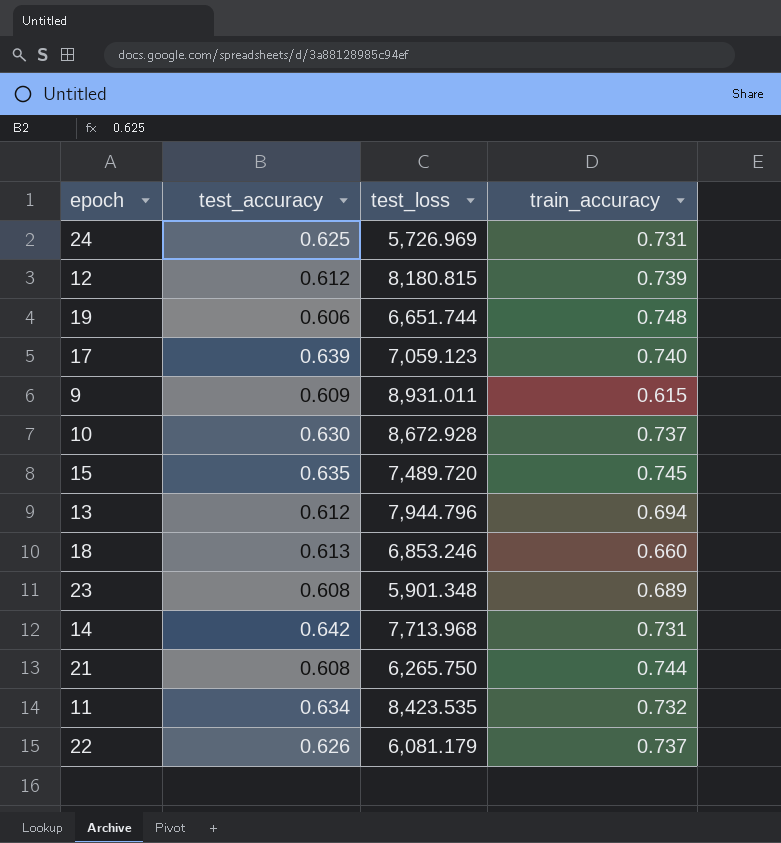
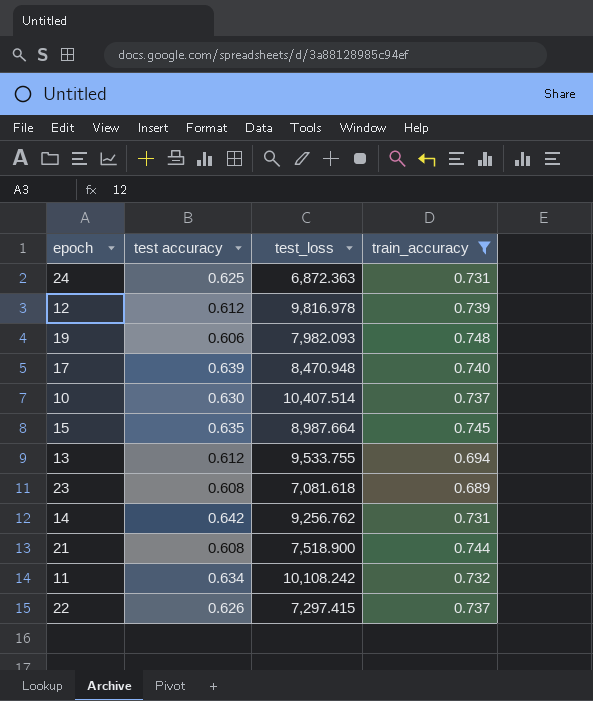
filter: none -> train_accuracy >= 0.689
column name: test_accuracy -> test accuracy
24 | test_loss: 5,726.969 -> 6,872.363
12 | test_loss: 8,180.815 -> 9,816.978
19 | test_loss: 6,651.744 -> 7,982.093
17 | test_loss: 7,059.123 -> 8,470.948
10 | test_loss: 8,672.928 -> 10,407.514
15 | test_loss: 7,489.720 -> 8,987.664
13 | test_loss: 7,944.796 -> 9,533.755
23 | test_loss: 5,901.348 -> 7,081.618
14 | test_loss: 7,713.968 -> 9,256.762
21 | test_loss: 6,265.750 -> 7,518.900
11 | test_loss: 8,423.535 -> 10,108.242
22 | test_loss: 6,081.179 -> 7,297.415

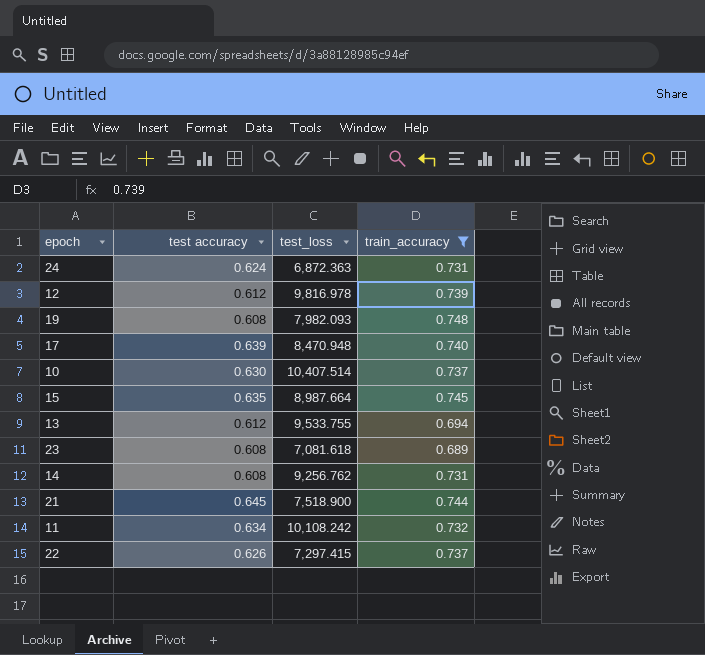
24 | test accuracy: 0.625 -> 0.624
19 | test accuracy: 0.606 -> 0.608
14 | test accuracy: 0.642 -> 0.608
21 | test accuracy: 0.608 -> 0.645

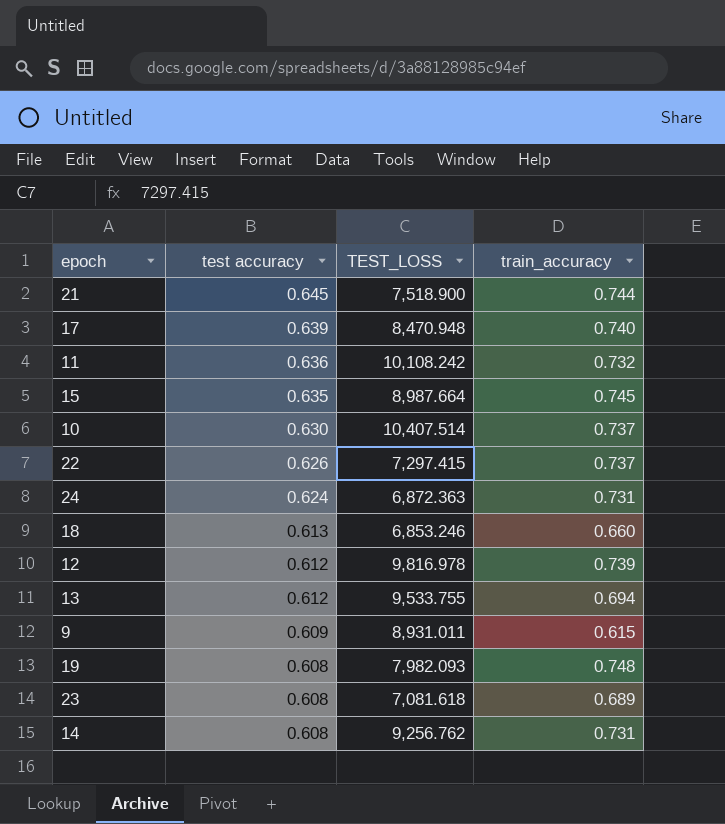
filter: train_accuracy >= 0.689 -> none
row order: none -> test accuracy descending
column name: test_loss -> TEST_LOSS
11 | test accuracy: 0.634 -> 0.636

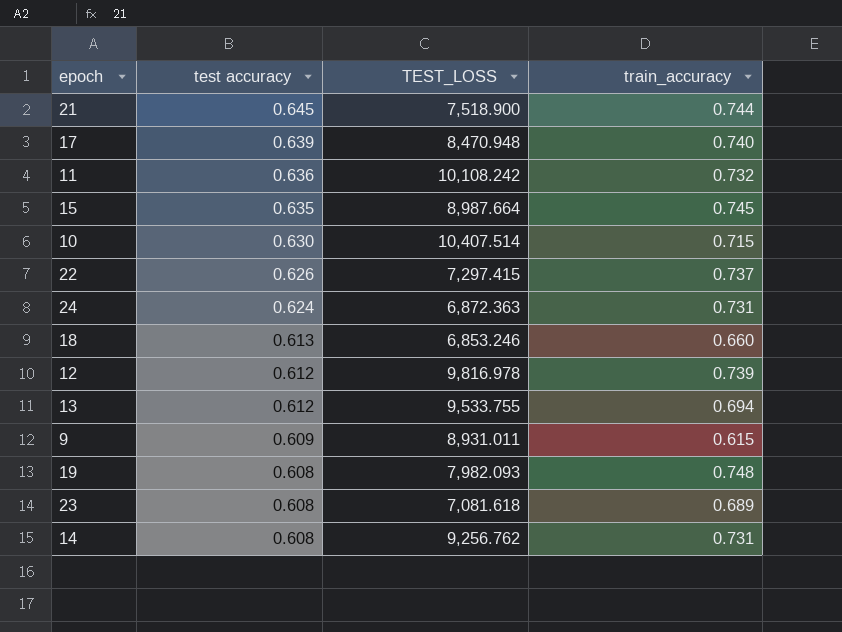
10 | train_accuracy: 0.737 -> 0.715

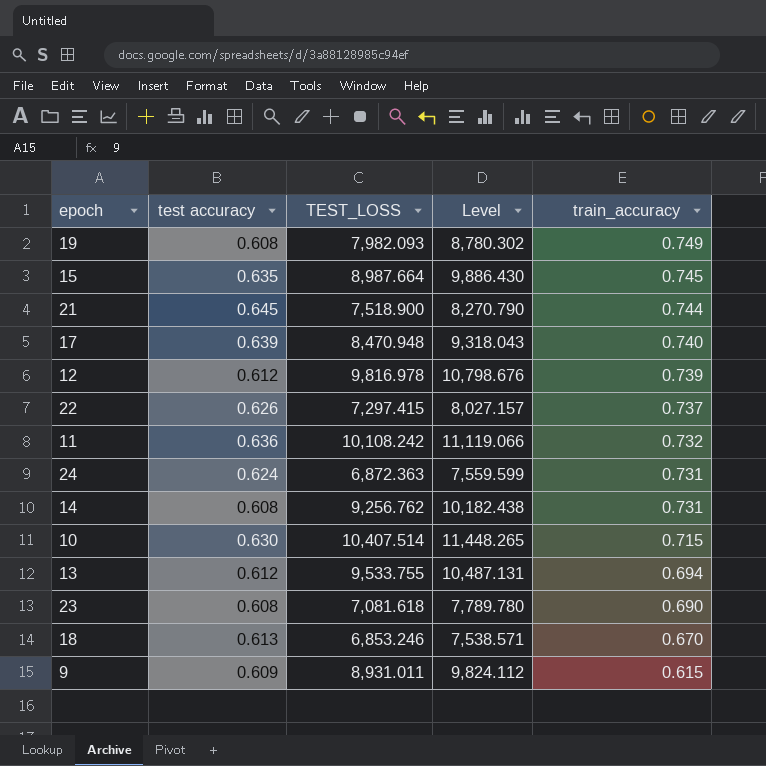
row order: test accuracy descending -> train_accuracy descending
column Level | formula: none -> [TEST_LOSS] * 1.1
19 | train_accuracy: 0.748 -> 0.749
23 | train_accuracy: 0.689 -> 0.690
18 | train_accuracy: 0.660 -> 0.670

